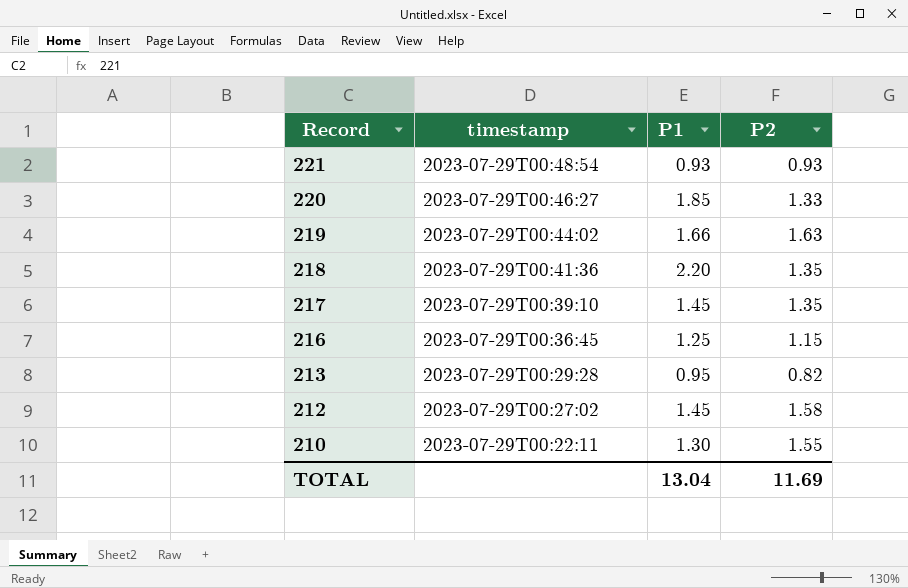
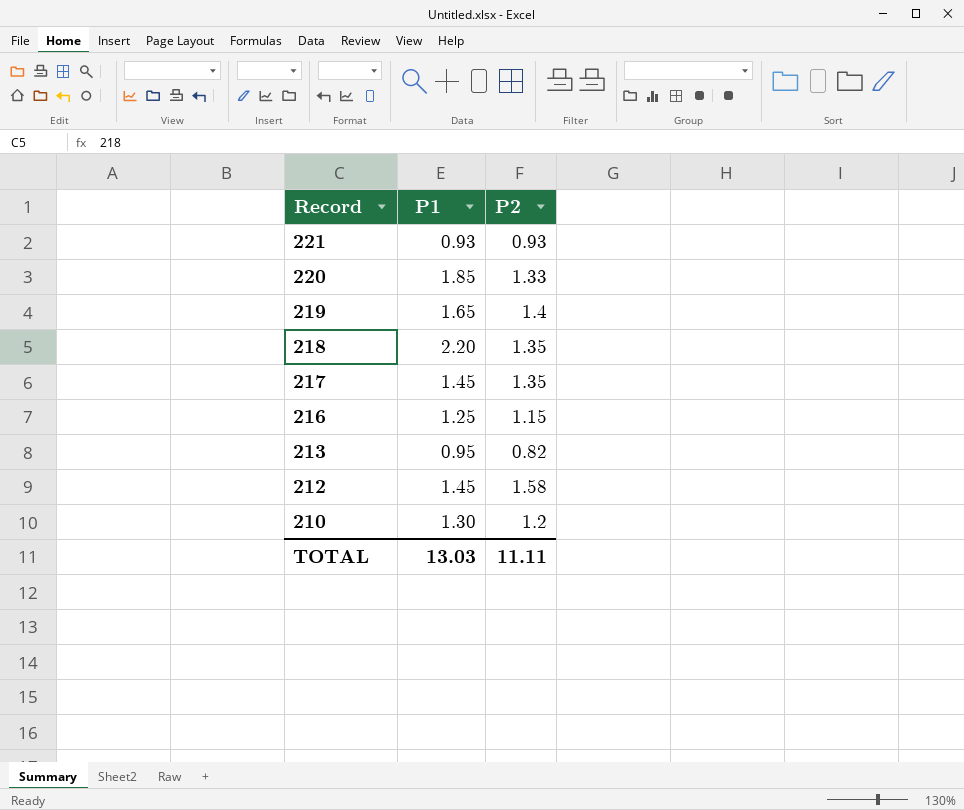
column timestamp | position: 2 -> none
219 | P1: 1.66 -> 1.65
219 | P2: 1.63 -> 1.4
210 | P2: 1.55 -> 1.2
TOTAL | P1: 13.04 -> 13.03
TOTAL | P2: 11.69 -> 11.11

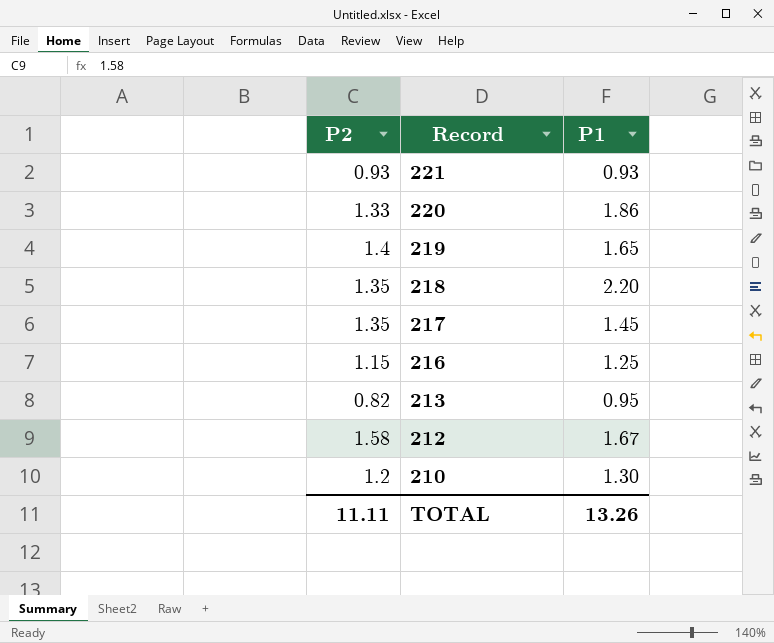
column P2 | position: 3 -> 1
220 | P1: 1.85 -> 1.86
212 | P1: 1.45 -> 1.67
TOTAL | P1: 13.03 -> 13.26

